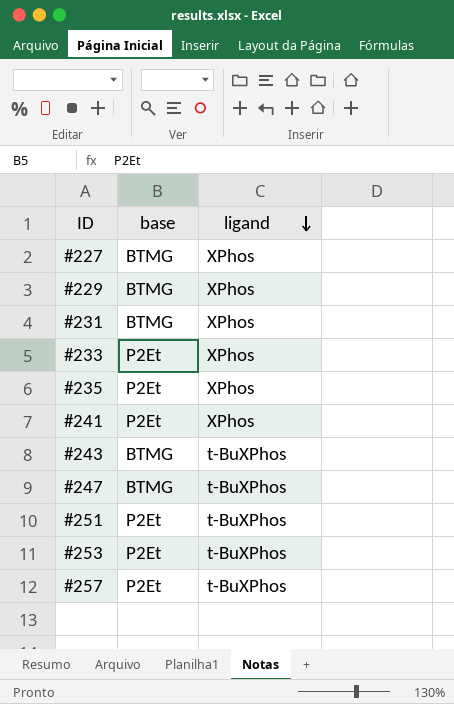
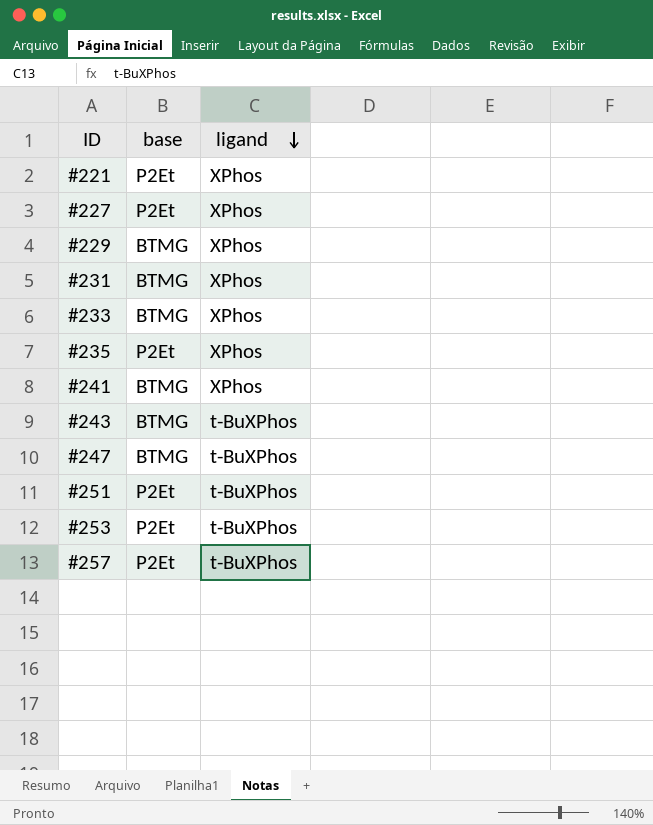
row #221: none -> P2Et | XPhos
#227 | base: BTMG -> P2Et
#233 | base: P2Et -> BTMG
#241 | base: P2Et -> BTMG

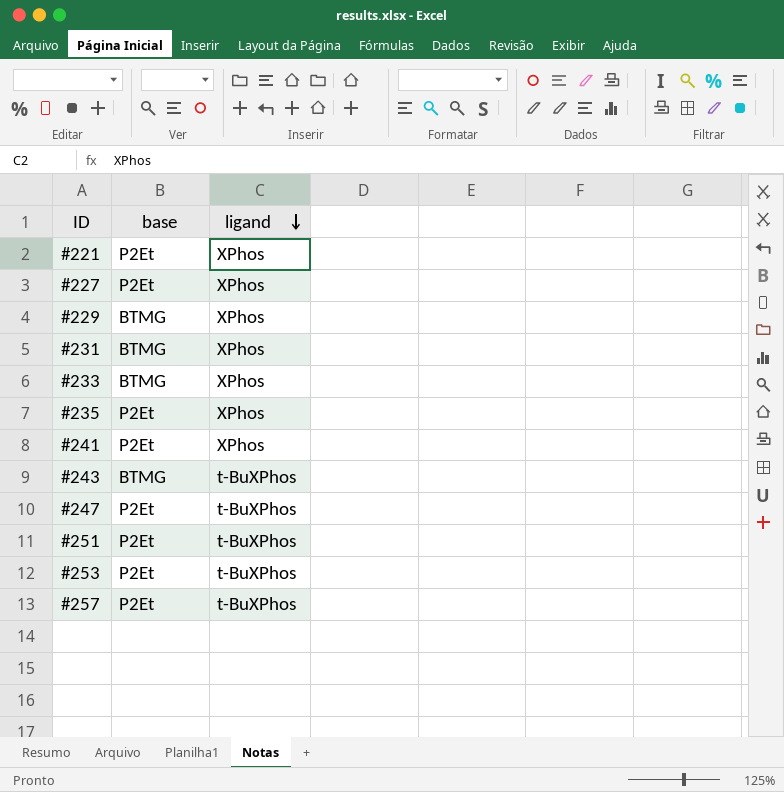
#241 | base: BTMG -> P2Et
#247 | base: BTMG -> P2Et

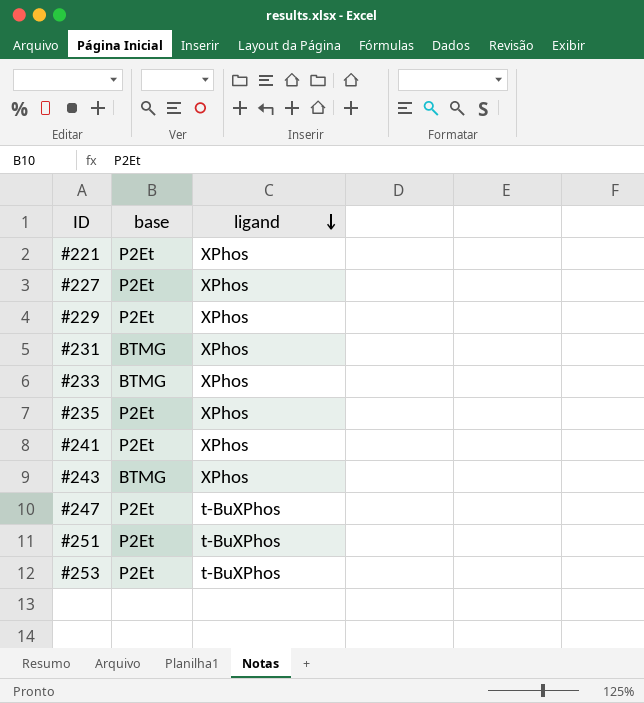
row #257: P2Et | t-BuXPhos -> none
#229 | base: BTMG -> P2Et
#243 | ligand: t-BuXPhos -> XPhos

